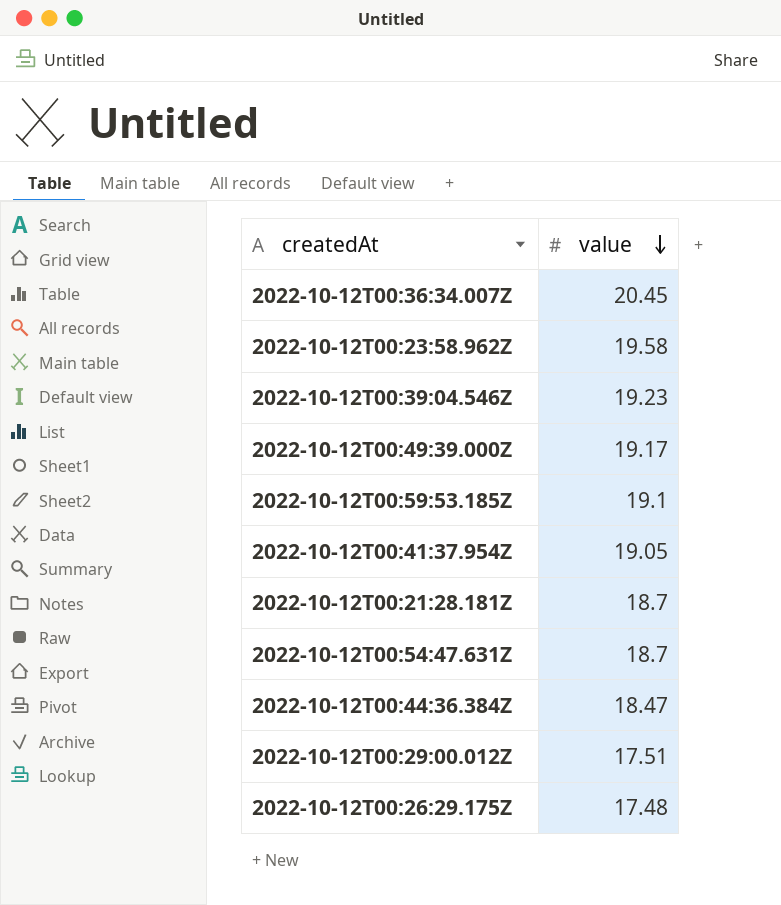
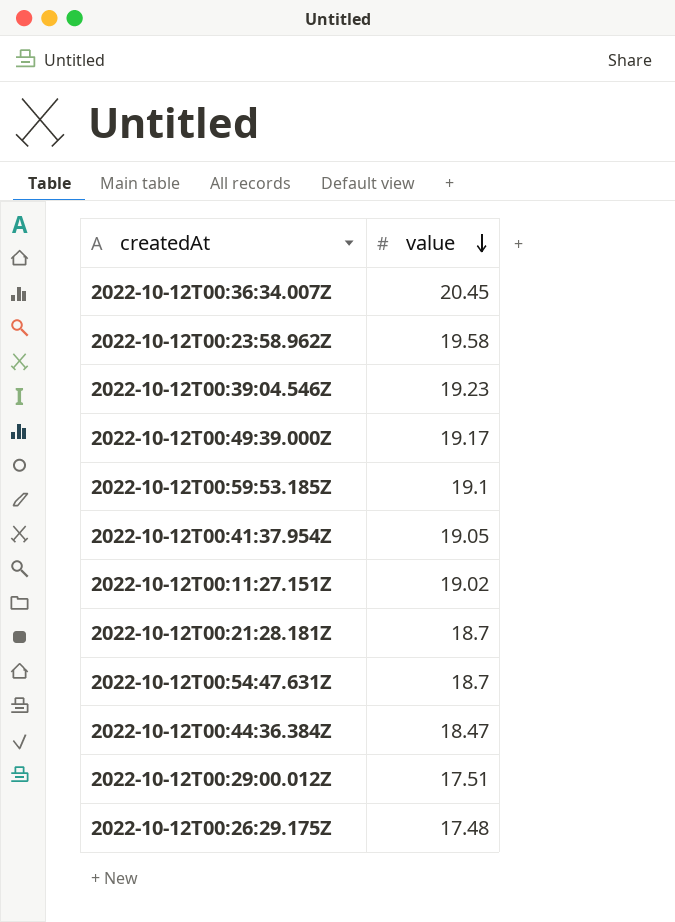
row 2022-10-12T00:11:27.151Z: none -> 19.02

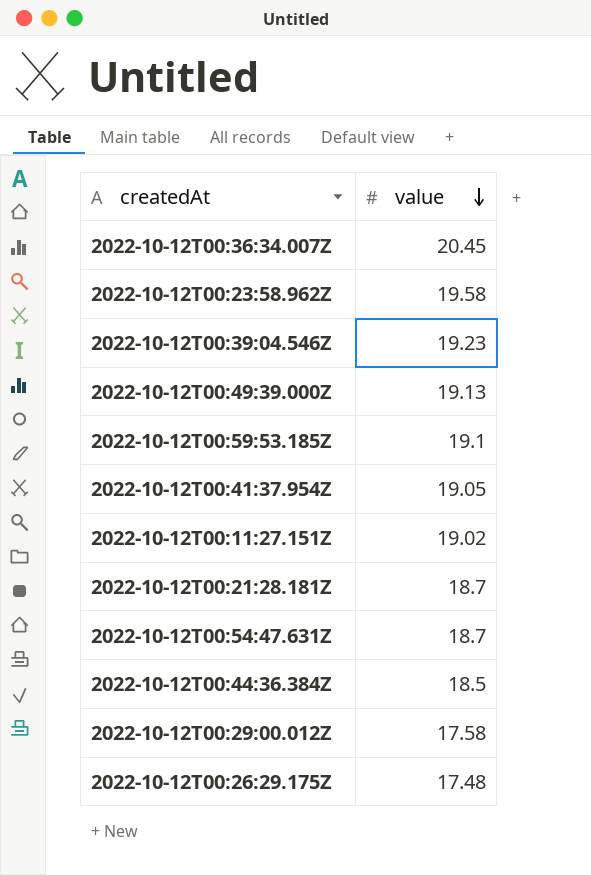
2022-10-12T00:49:39.000Z | value: 19.17 -> 19.13
2022-10-12T00:44:36.384Z | value: 18.47 -> 18.5
2022-10-12T00:29:00.012Z | value: 17.51 -> 17.58

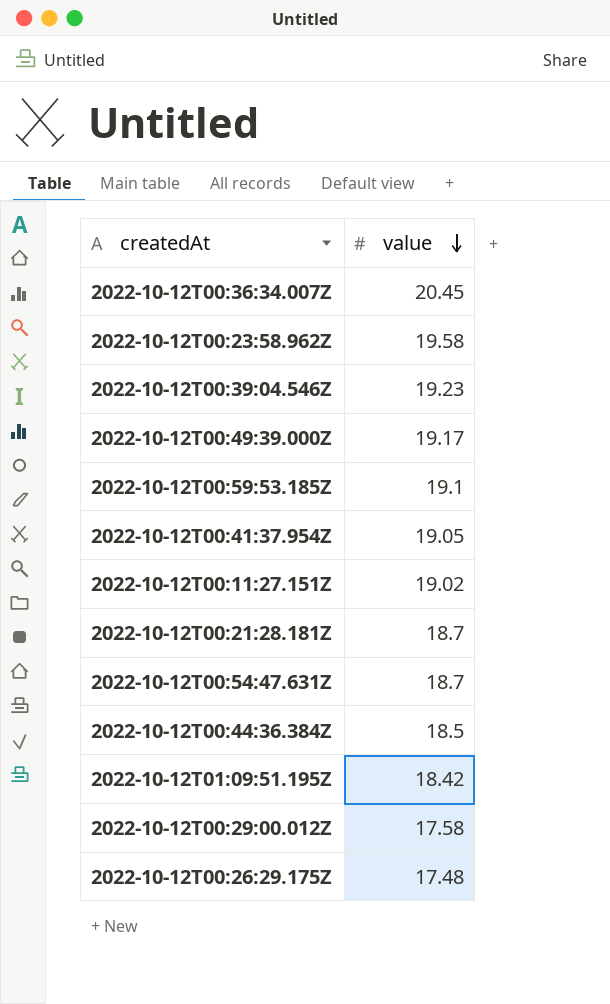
2022-10-12T00:49:39.000Z | value: 19.13 -> 19.17
row 2022-10-12T01:09:51.195Z: none -> 18.42

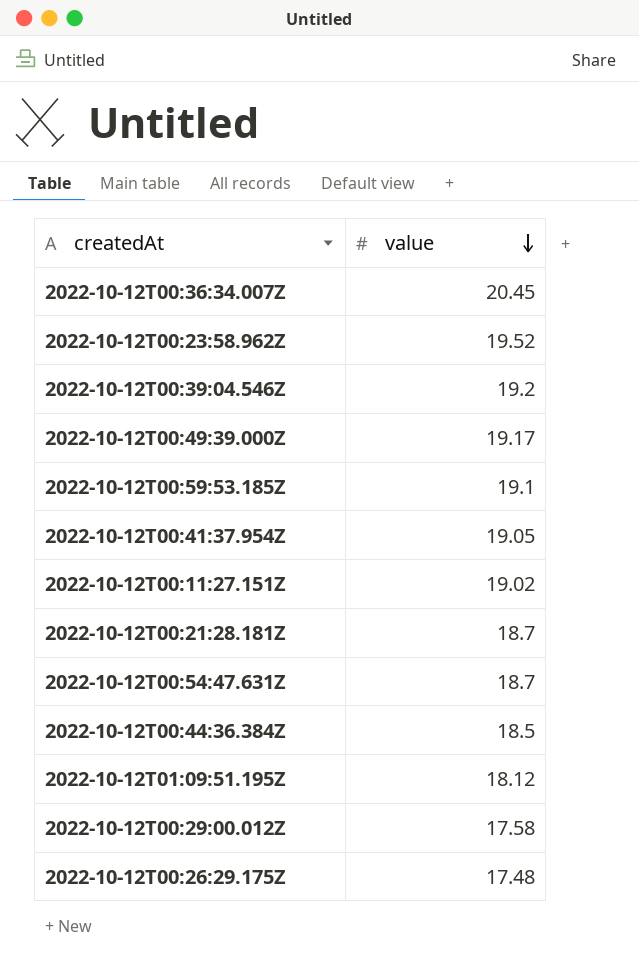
2022-10-12T00:23:58.962Z | value: 19.58 -> 19.52
2022-10-12T00:39:04.546Z | value: 19.23 -> 19.2
2022-10-12T01:09:51.195Z | value: 18.42 -> 18.12

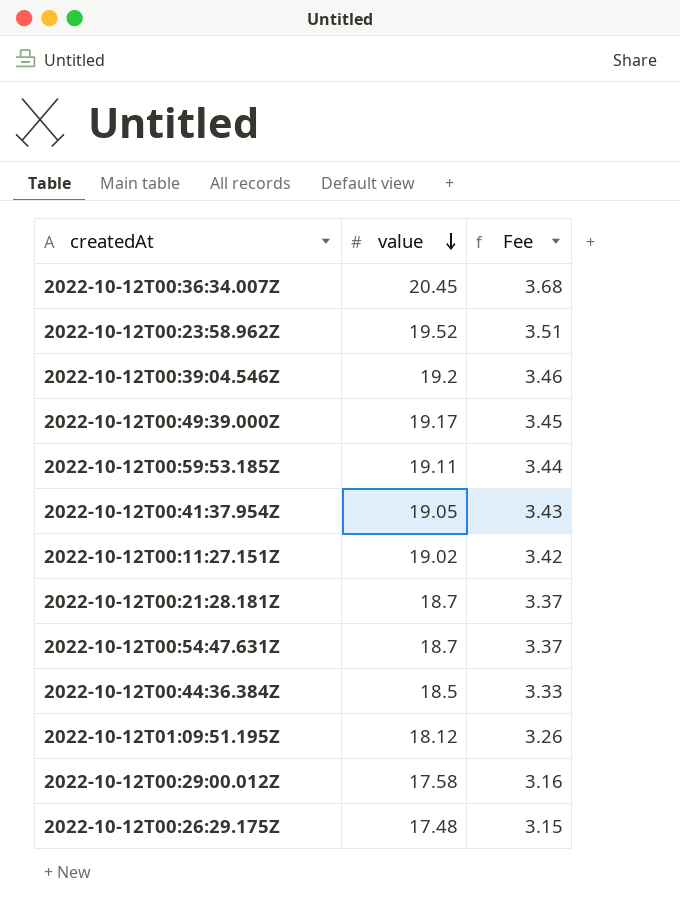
column Fee | formula: none -> [value] * 0.18
2022-10-12T00:59:53.185Z | value: 19.1 -> 19.11

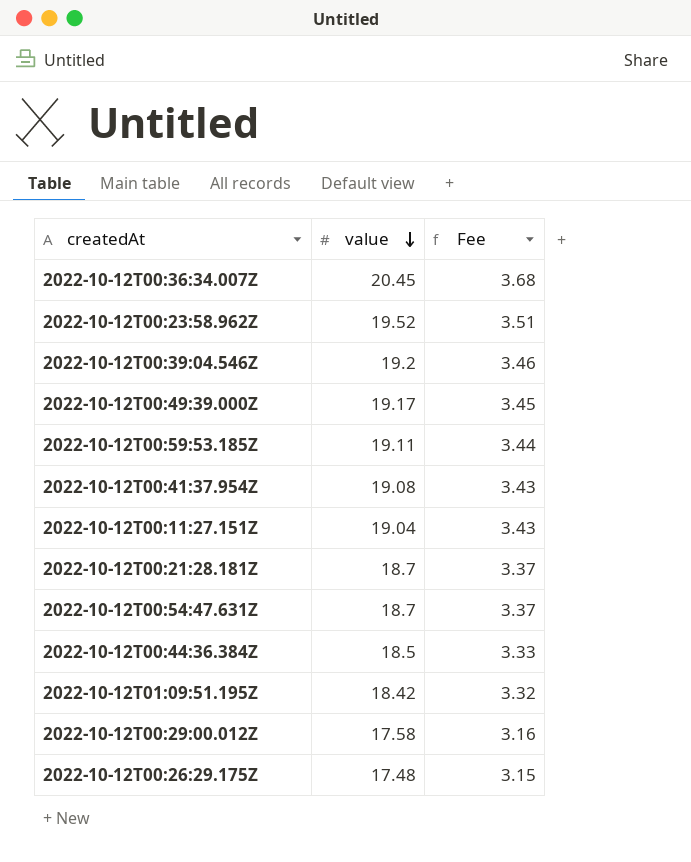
2022-10-12T00:41:37.954Z | value: 19.05 -> 19.08
2022-10-12T00:11:27.151Z | value: 19.02 -> 19.04
2022-10-12T00:11:27.151Z | Fee: 3.42 -> 3.43
2022-10-12T01:09:51.195Z | value: 18.12 -> 18.42
2022-10-12T01:09:51.195Z | Fee: 3.26 -> 3.32

